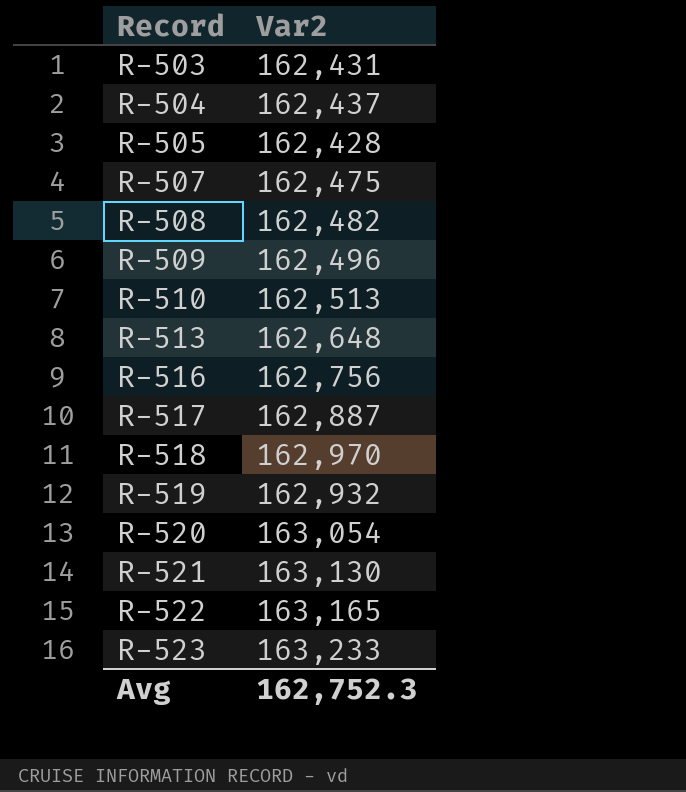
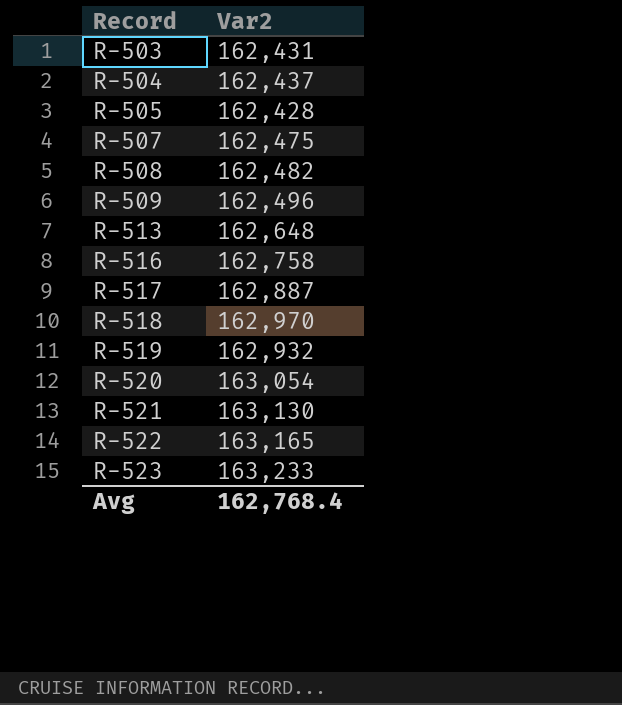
row R-510: 162,513 -> none
R-516 | Var2: 162,756 -> 162,758
Avg | Var2: 162,752.3 -> 162,768.4

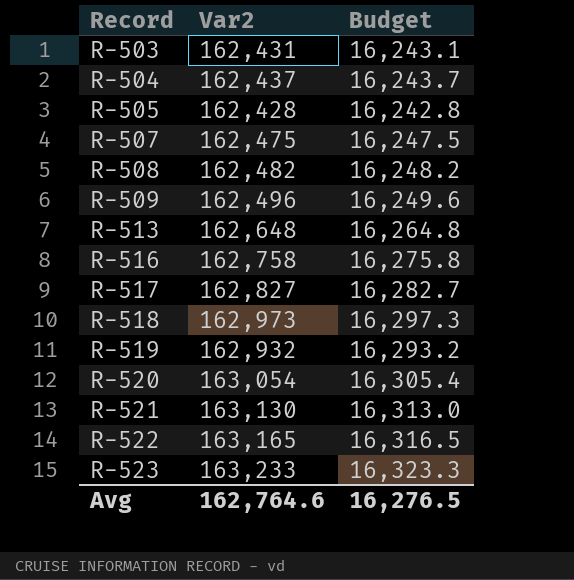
column Budget | formula: none -> [Var2] * 0.1
R-517 | Var2: 162,887 -> 162,827
R-518 | Var2: 162,970 -> 162,973
Avg | Var2: 162,768.4 -> 162,764.6

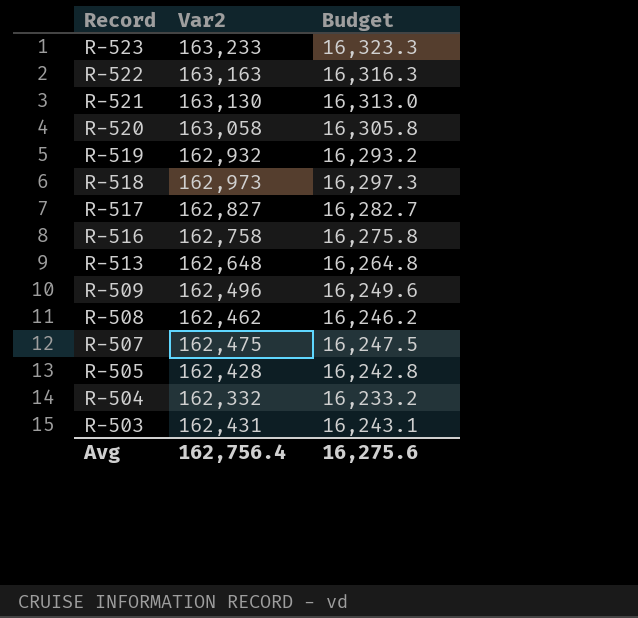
row order: Record ascending -> Record descending
R-522 | Var2: 163,165 -> 163,163
R-522 | Budget: 16,316.5 -> 16,316.3
R-520 | Var2: 163,054 -> 163,058
R-520 | Budget: 16,305.4 -> 16,305.8
R-508 | Var2: 162,482 -> 162,462
R-508 | Budget: 16,248.2 -> 16,246.2
R-504 | Var2: 162,437 -> 162,332
R-504 | Budget: 16,243.7 -> 16,233.2
Avg | Var2: 162,764.6 -> 162,756.4
Avg | Budget: 16,276.5 -> 16,275.6

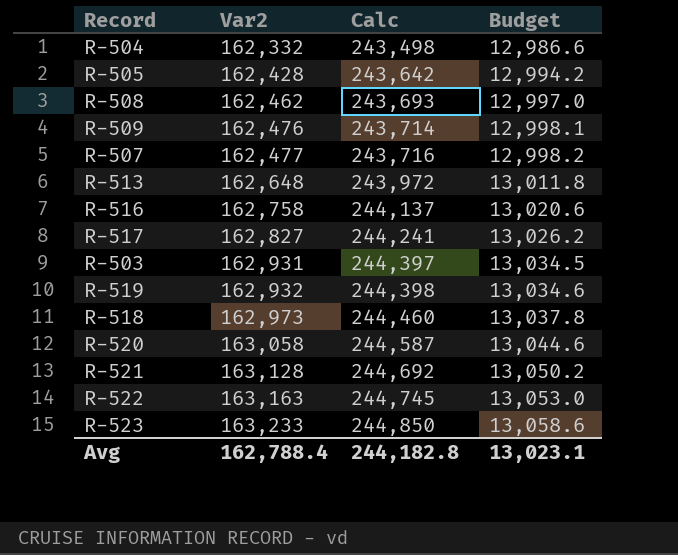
row order: Record descending -> Var2 ascending
column Calc | formula: none -> [Var2] * 1.5
column Budget | formula: [Var2] * 0.1 -> [Var2] * 0.08
R-509 | Var2: 162,496 -> 162,476
R-507 | Var2: 162,475 -> 162,477
R-503 | Var2: 162,431 -> 162,931
R-521 | Var2: 163,130 -> 163,128
Avg | Var2: 162,756.4 -> 162,788.4
Avg | Budget: 16,275.6 -> 13,023.1

